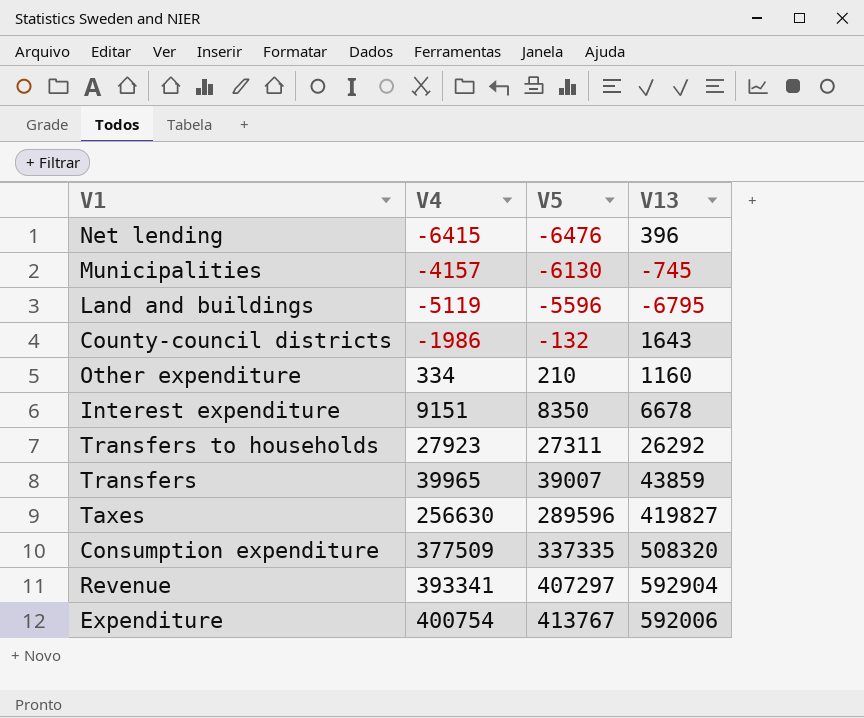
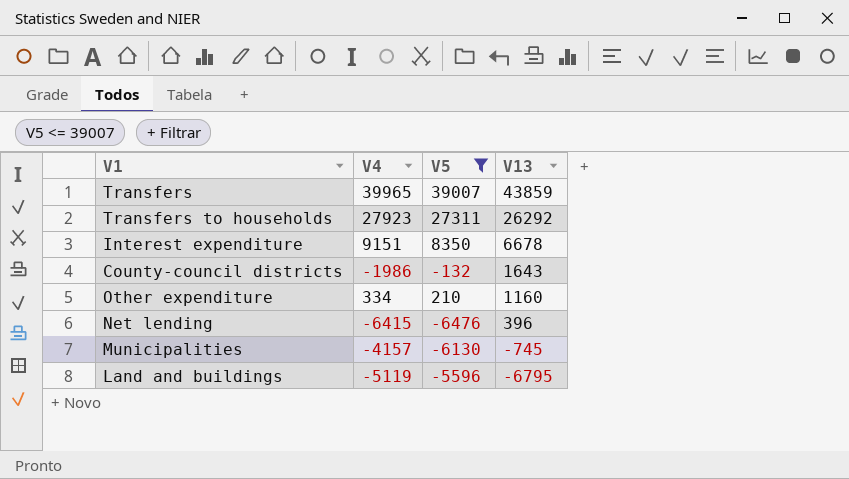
filter: none -> V5 <= 39007
row order: V5 ascending -> V13 descending

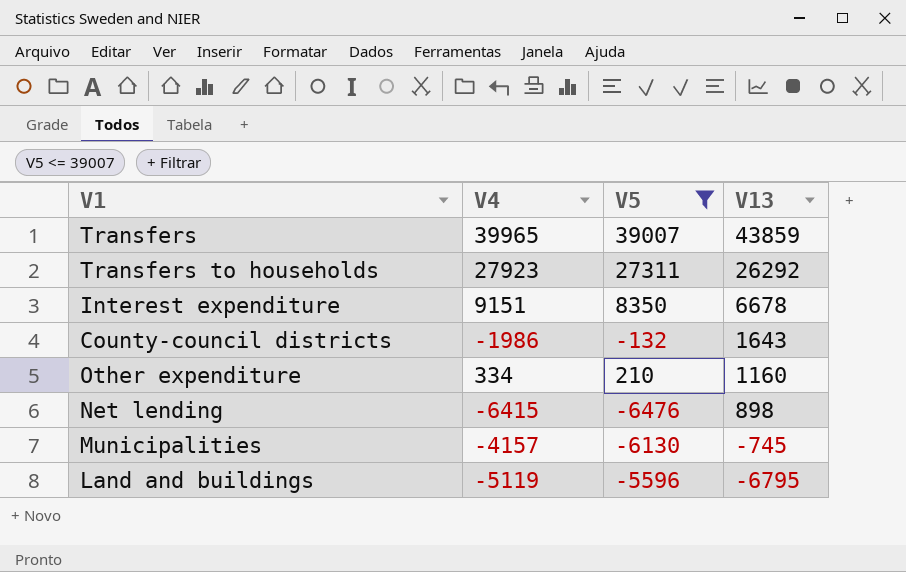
Net lending | V13: 396 -> 898

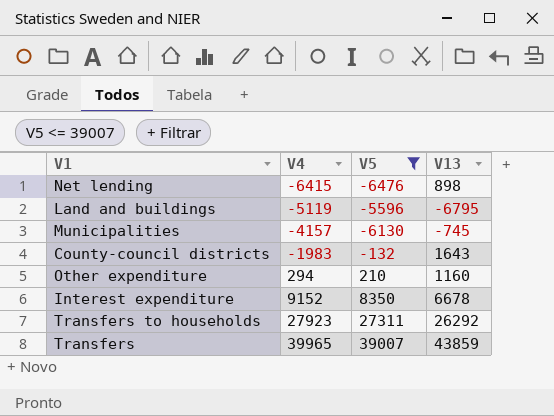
row order: V13 descending -> V4 ascending
County-council districts | V4: -1986 -> -1983
Other expenditure | V4: 334 -> 294
Interest expenditure | V4: 9151 -> 9152

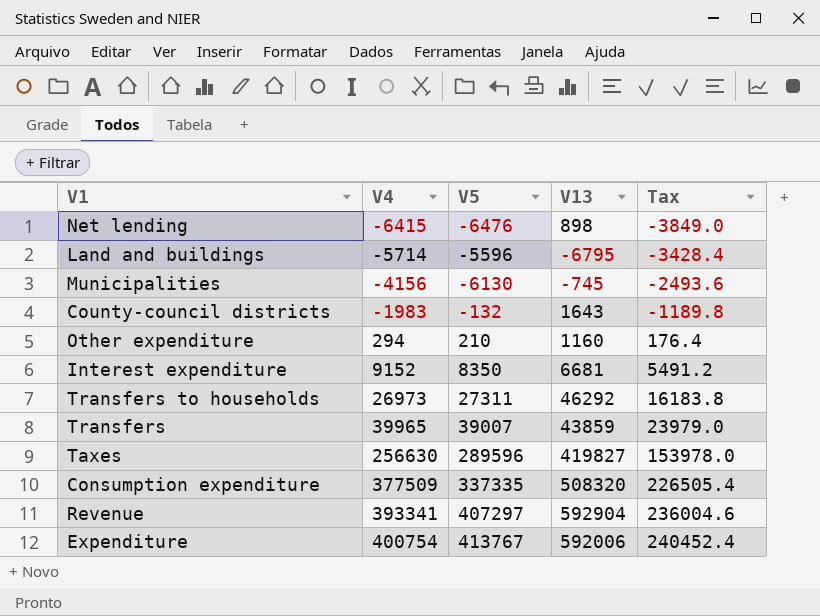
filter: V5 <= 39007 -> none
column Tax | formula: none -> [V4] * 0.6
Land and buildings | V4: -5119 -> -5714
Municipalities | V4: -4157 -> -4156
Interest expenditure | V13: 6678 -> 6681
Transfers to households | V4: 27923 -> 26973
Transfers to households | V13: 26292 -> 46292

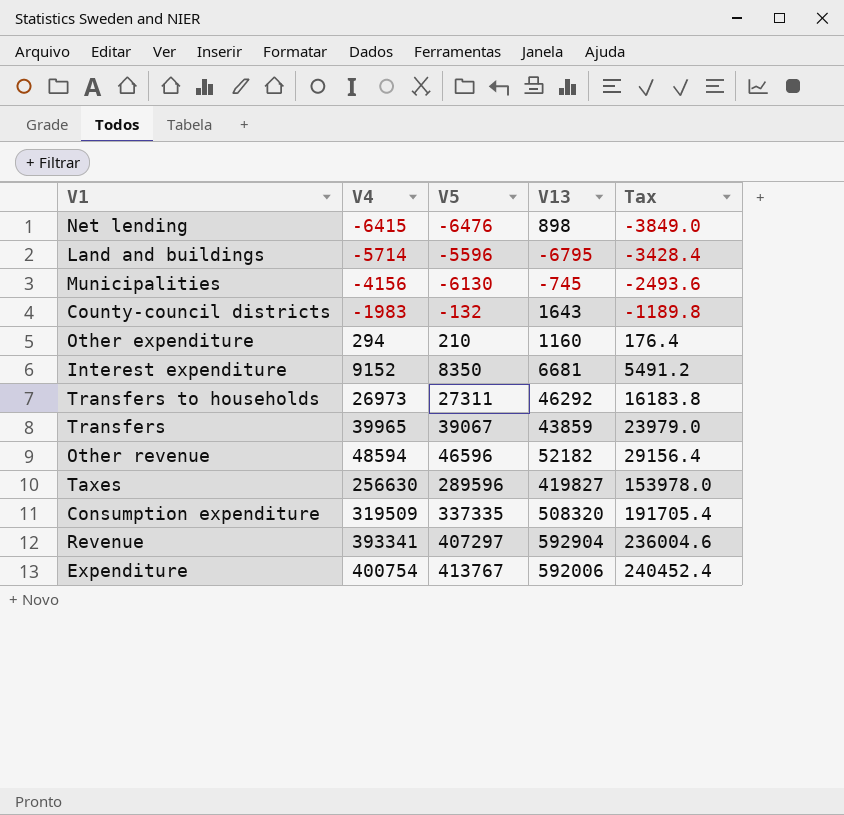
Transfers | V5: 39007 -> 39067
row Other revenue: none -> 48594 | 46596 | 52182 | 29156.4
Consumption expenditure | V4: 377509 -> 319509
Consumption expenditure | Tax: 226505.4 -> 191705.4

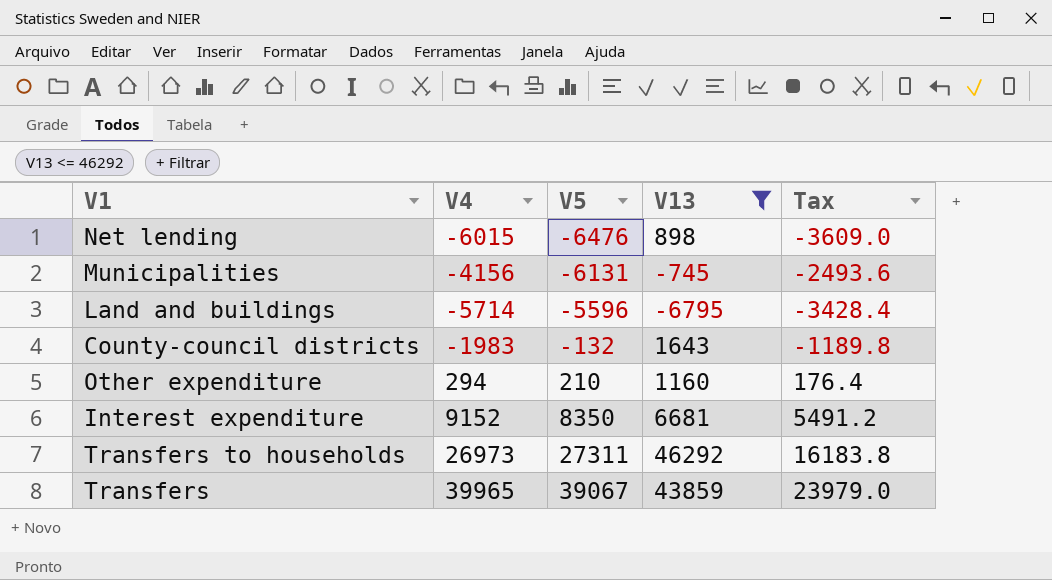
filter: none -> V13 <= 46292
row order: V4 ascending -> V5 ascending
Net lending | V4: -6415 -> -6015
Net lending | Tax: -3849.0 -> -3609.0
Municipalities | V5: -6130 -> -6131

